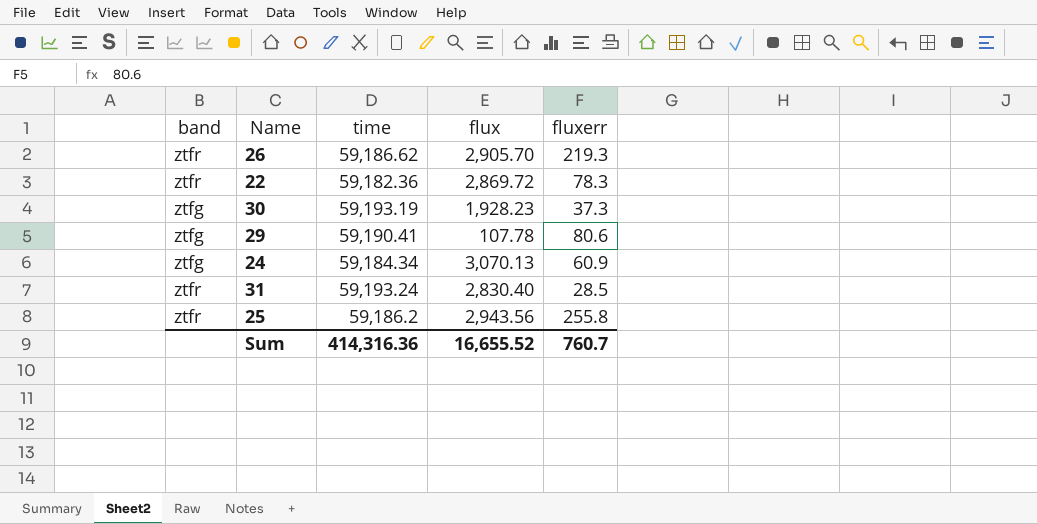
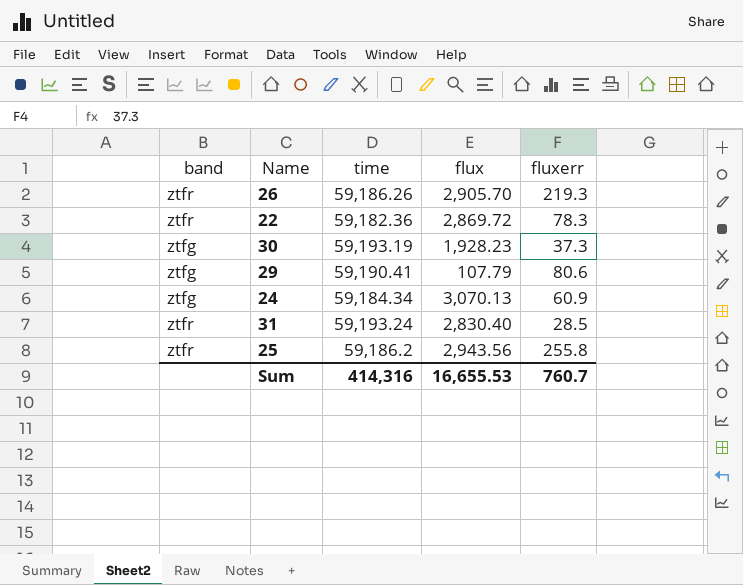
26 | time: 59,186.62 -> 59,186.26
29 | flux: 107.78 -> 107.79
Sum | time: 414,316.36 -> 414,316
Sum | flux: 16,655.52 -> 16,655.53

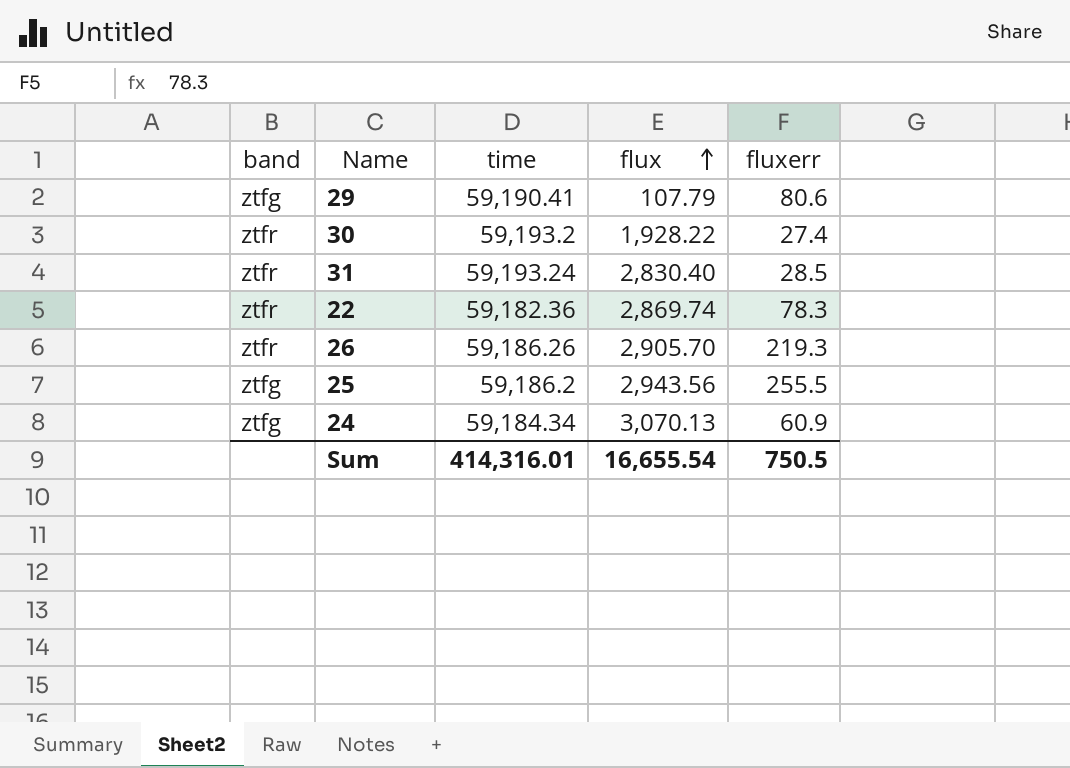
row order: none -> flux ascending
30 | band: ztfg -> ztfr
30 | time: 59,193.19 -> 59,193.2
30 | flux: 1,928.23 -> 1,928.22
30 | fluxerr: 37.3 -> 27.4
22 | flux: 2,869.72 -> 2,869.74
25 | band: ztfr -> ztfg
25 | fluxerr: 255.8 -> 255.5
Sum | time: 414,316 -> 414,316.01
Sum | flux: 16,655.53 -> 16,655.54
Sum | fluxerr: 760.7 -> 750.5

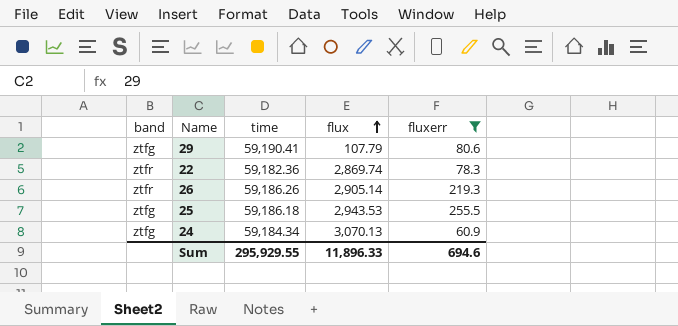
filter: none -> fluxerr >= 60.9
26 | flux: 2,905.70 -> 2,905.14
25 | time: 59,186.2 -> 59,186.18
25 | flux: 2,943.56 -> 2,943.53
Sum | time: 414,316.01 -> 295,929.55
Sum | flux: 16,655.54 -> 11,896.33
Sum | fluxerr: 750.5 -> 694.6

